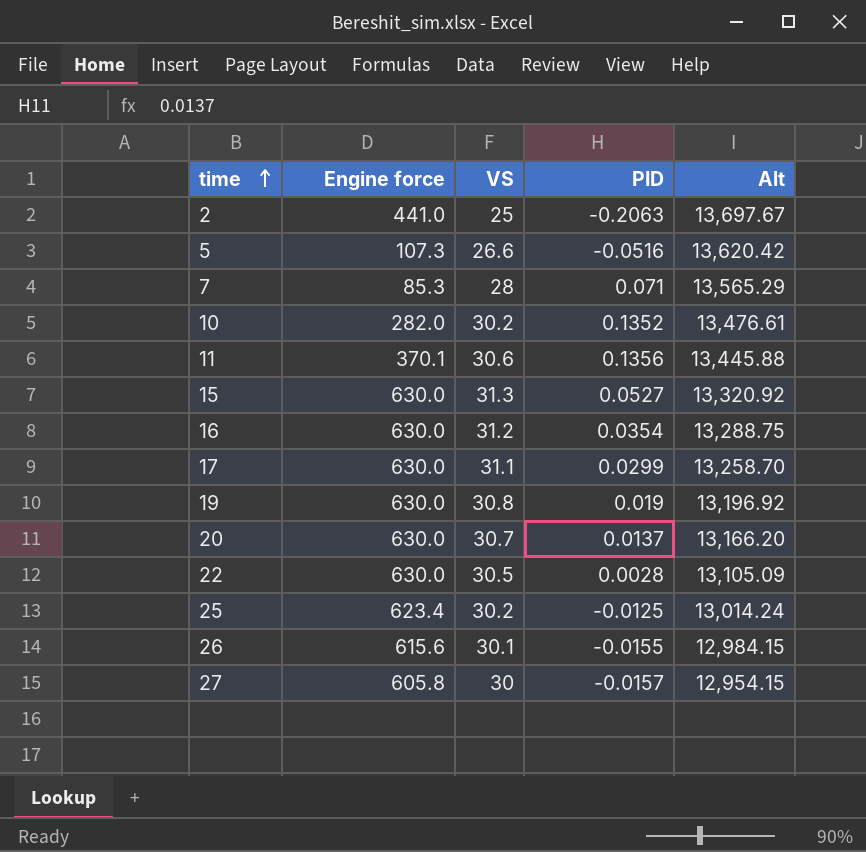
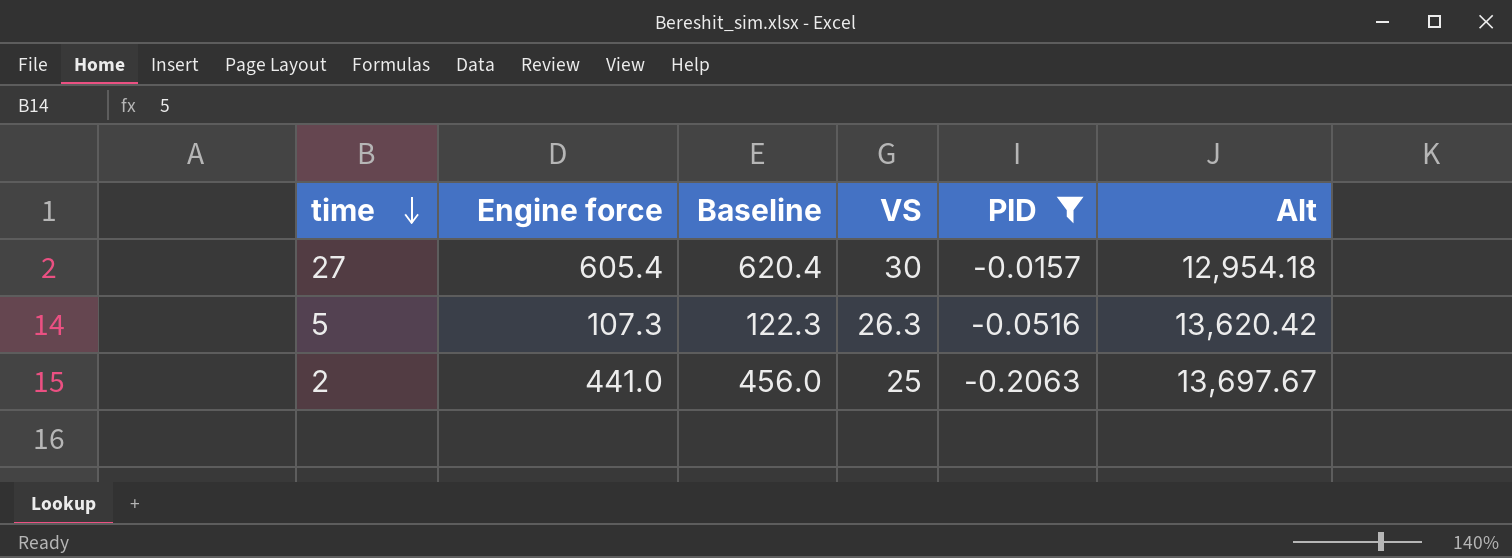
filter: none -> PID <= -0.0157
row order: time ascending -> time descending
column Baseline | formula: none -> [Engine force] + 15
27 | Engine force: 605.8 -> 605.4
27 | Alt: 12,954.15 -> 12,954.18
5 | VS: 26.6 -> 26.3

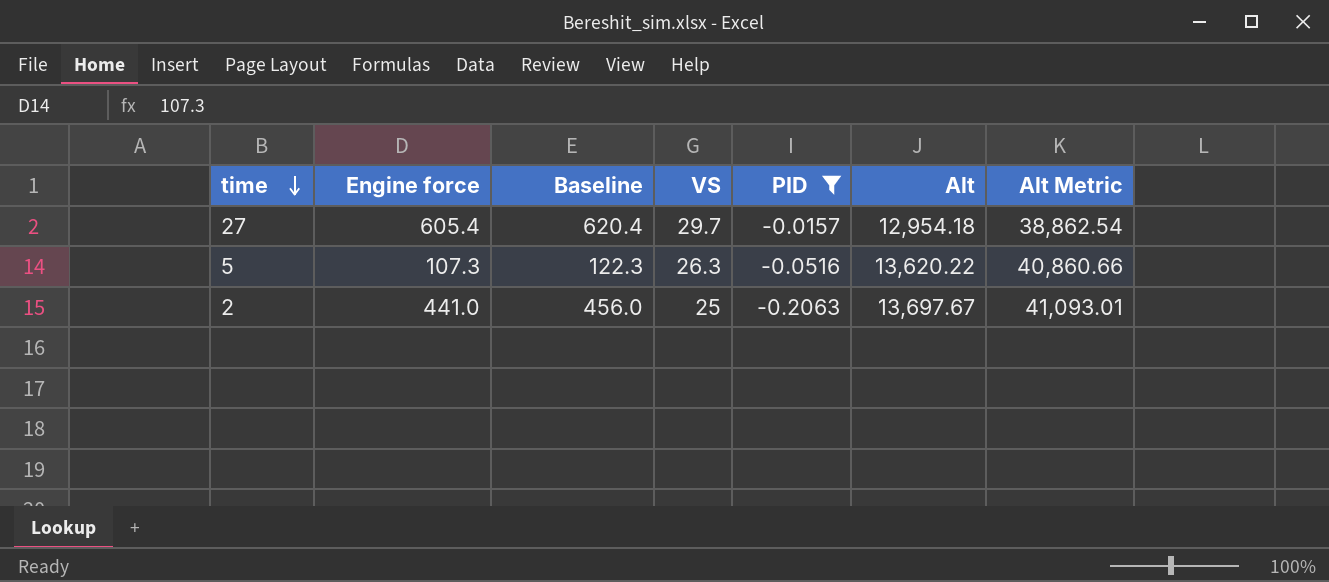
column Alt Metric | formula: none -> [Alt] * 3
27 | VS: 30 -> 29.7
5 | Alt: 13,620.42 -> 13,620.22

